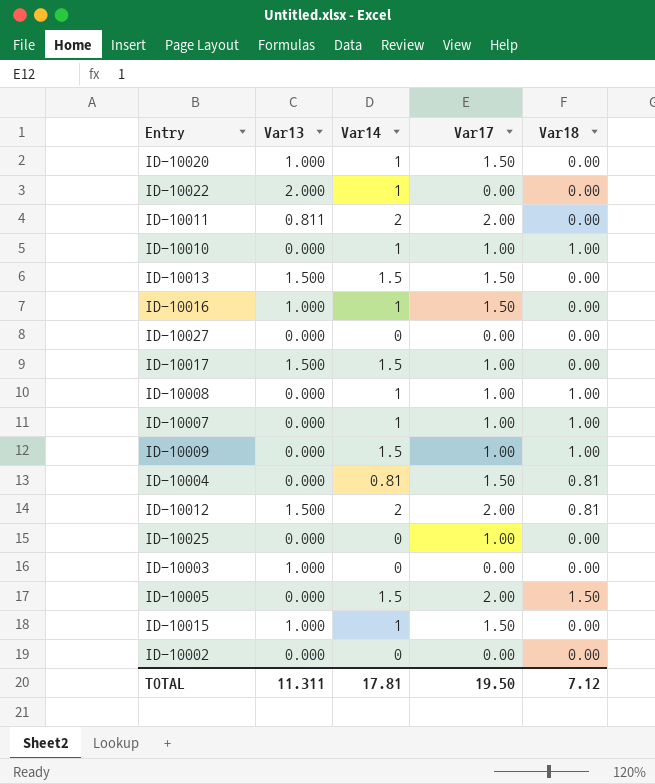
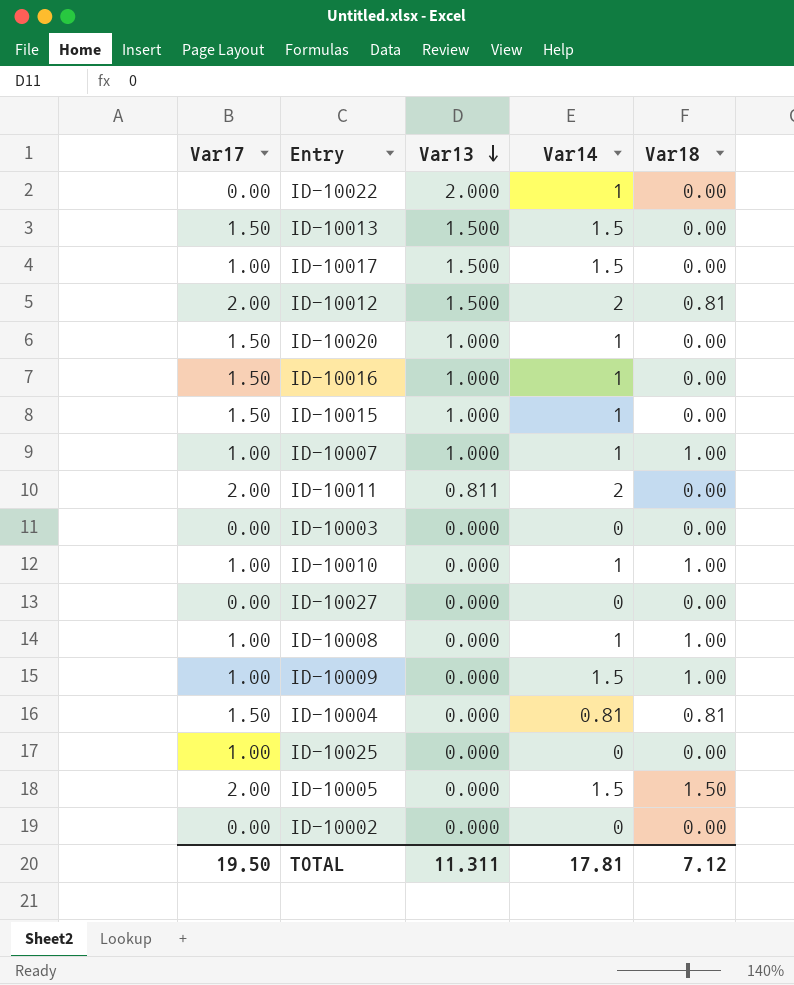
row order: none -> Var13 descending
column Var17 | position: 4 -> 1
ID-10007 | Var13: 0.000 -> 1.000
ID-10003 | Var13: 1.000 -> 0.000

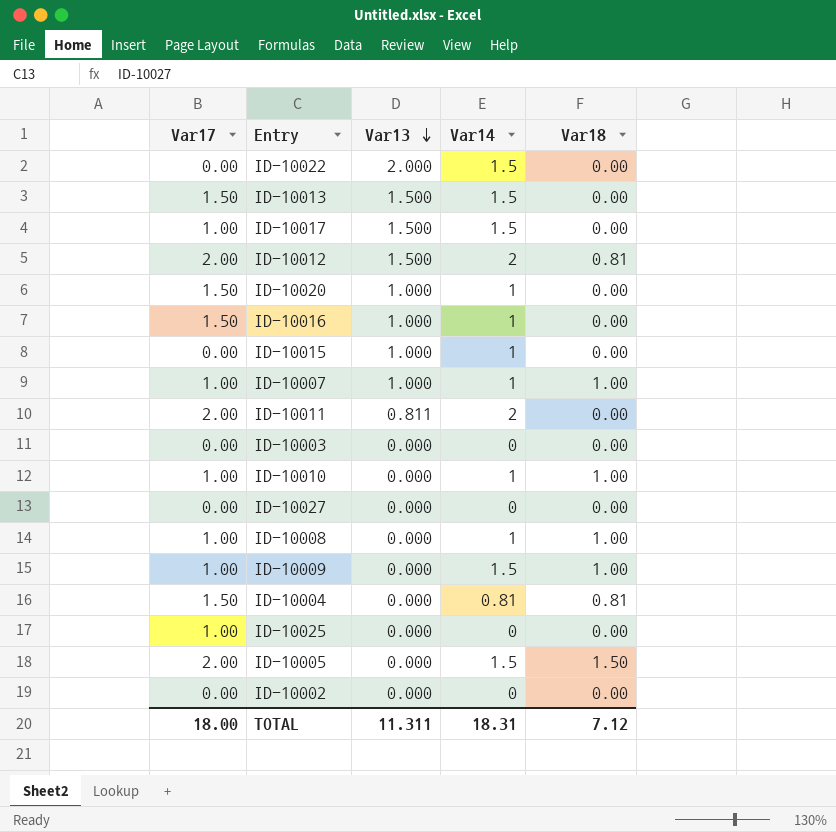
ID-10022 | Var14: 1 -> 1.5
ID-10015 | Var17: 1.50 -> 0.00
TOTAL | Var17: 19.50 -> 18.00
TOTAL | Var14: 17.81 -> 18.31

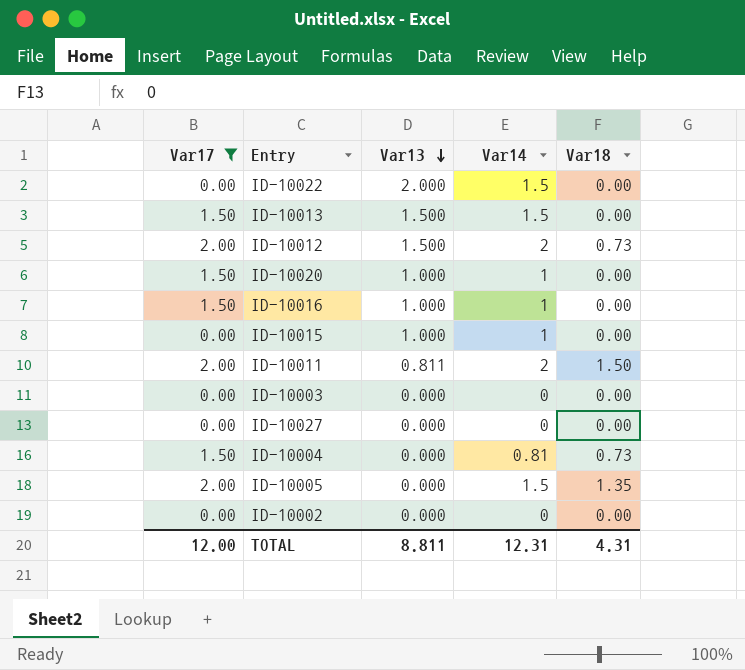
filter: none -> Var17 != 1.00
ID-10012 | Var18: 0.81 -> 0.73
ID-10011 | Var18: 0.00 -> 1.50
ID-10004 | Var18: 0.81 -> 0.73
ID-10005 | Var18: 1.50 -> 1.35
TOTAL | Var17: 18.00 -> 12.00
TOTAL | Var13: 11.311 -> 8.811
TOTAL | Var14: 18.31 -> 12.31
TOTAL | Var18: 7.12 -> 4.31

